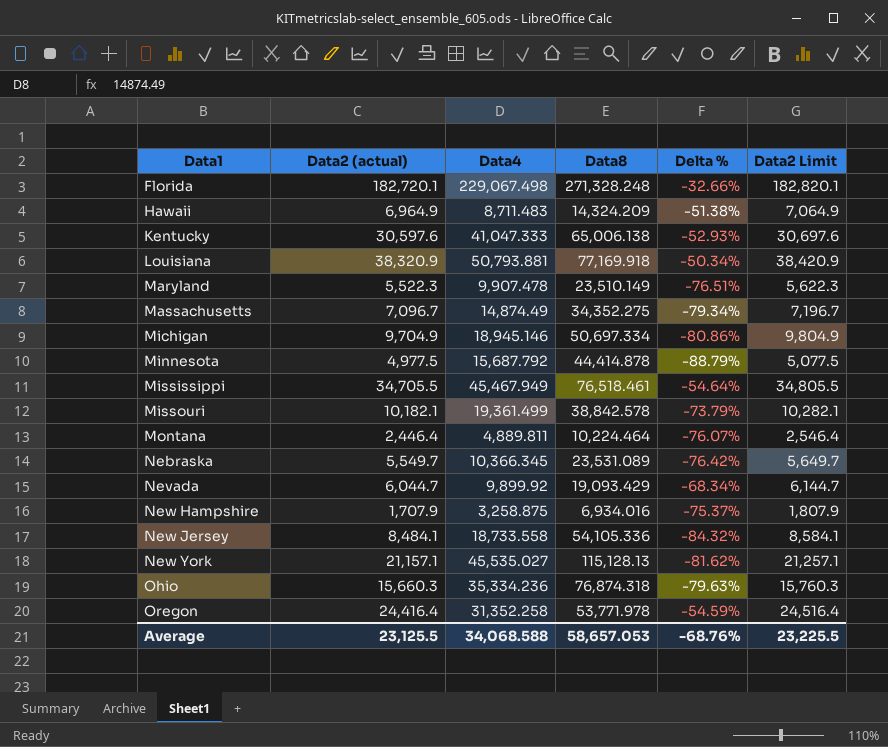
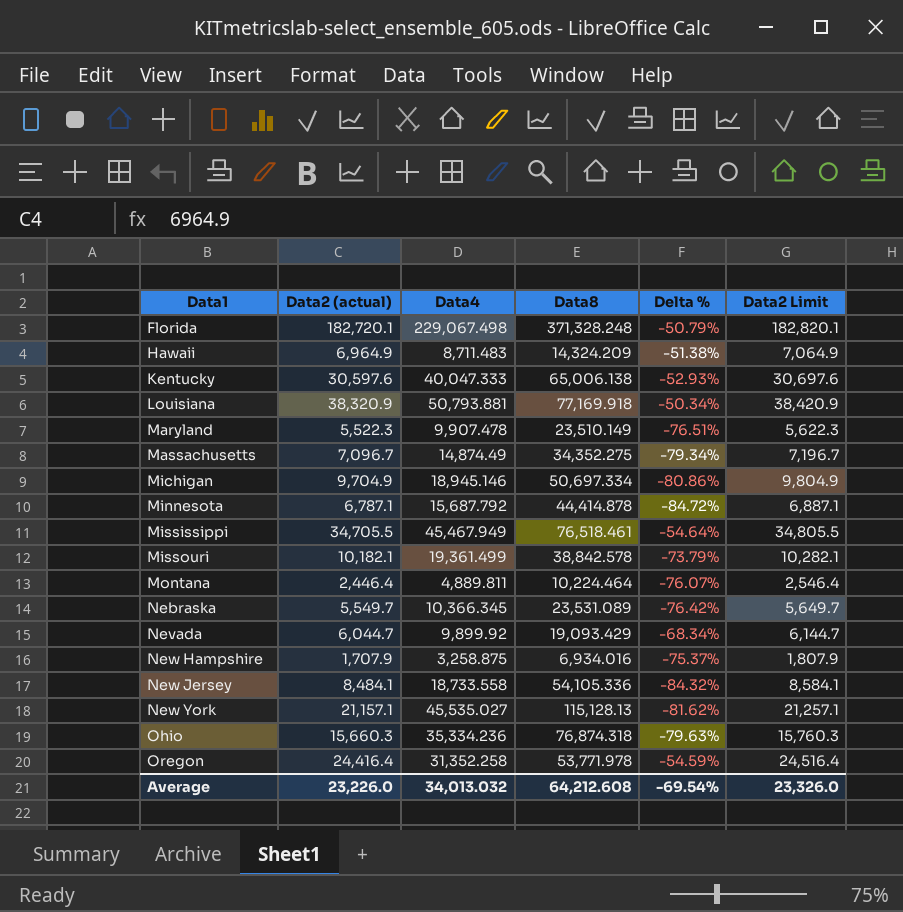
Florida | Data8: 271,328.248 -> 371,328.248
Florida | Delta %: -32.66% -> -50.79%
Kentucky | Data4: 41,047.333 -> 40,047.333
Minnesota | Data2 (actual): 4,977.5 -> 6,787.1
Minnesota | Delta %: -88.79% -> -84.72%
Minnesota | Data2 Limit: 5,077.5 -> 6,887.1
Average | Data2 (actual): 23,125.5 -> 23,226.0
Average | Data4: 34,068.588 -> 34,013.032
Average | Data8: 58,657.053 -> 64,212.608
Average | Delta %: -68.76% -> -69.54%
Average | Data2 Limit: 23,225.5 -> 23,326.0

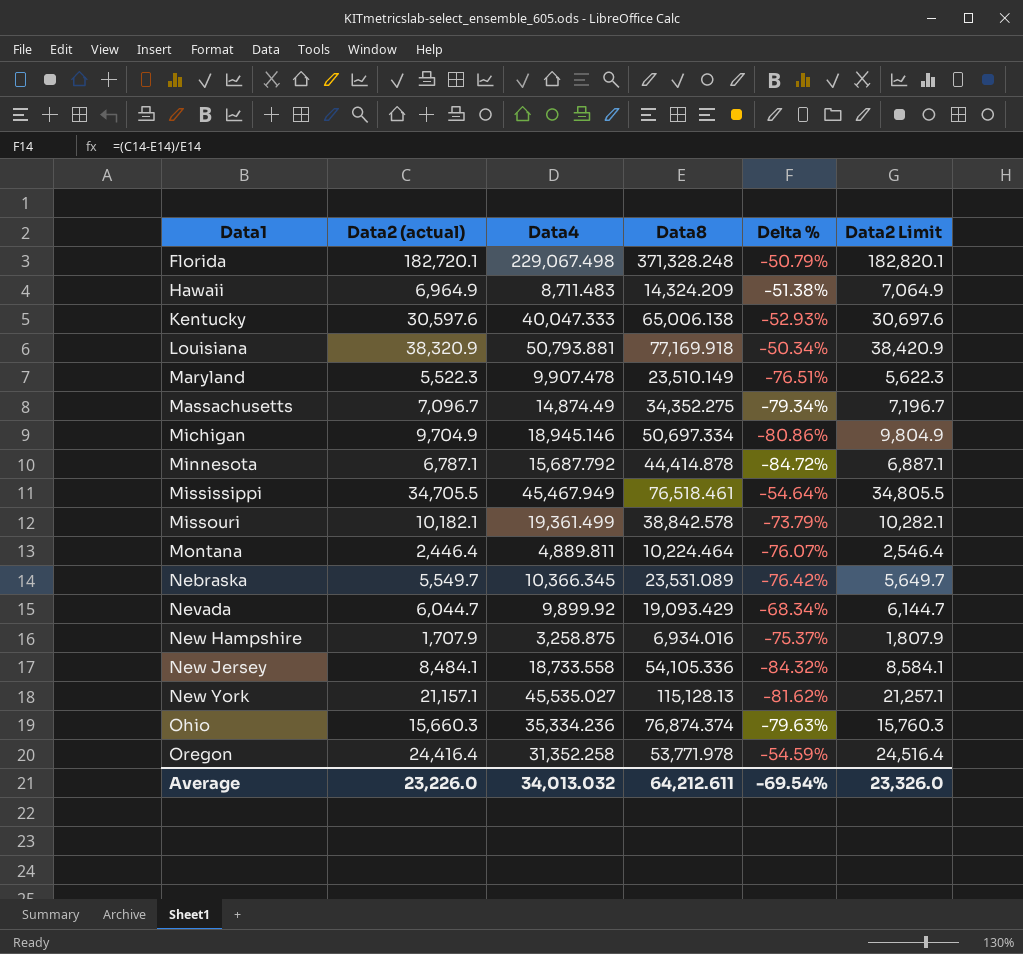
Ohio | Data8: 76,874.318 -> 76,874.374
Average | Data8: 64,212.608 -> 64,212.611

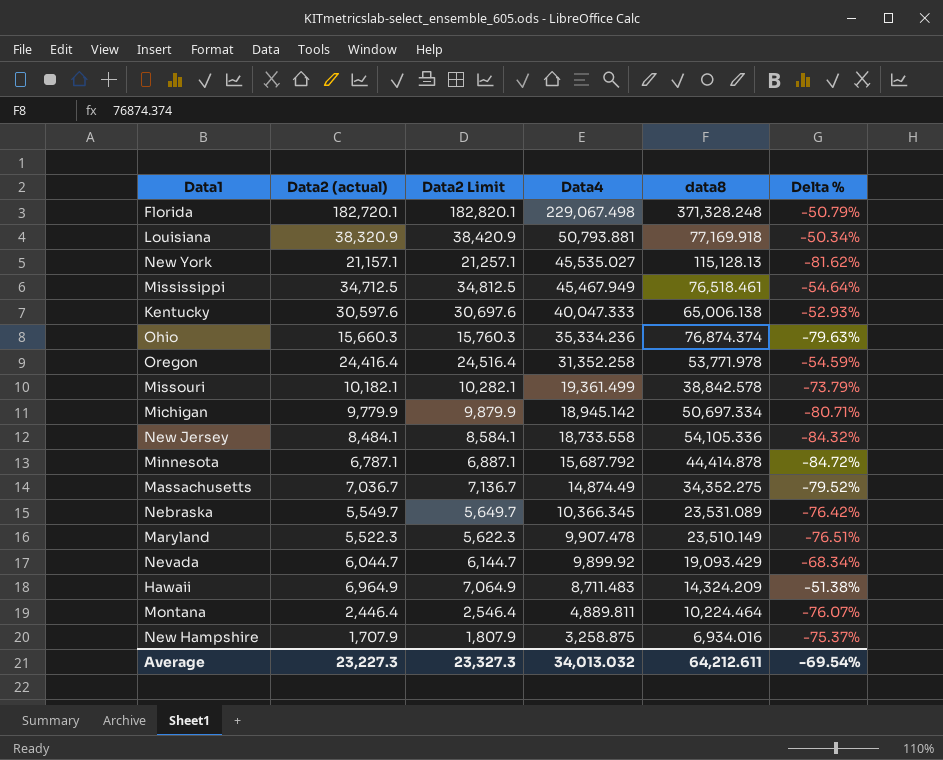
row order: Data1 ascending -> Data4 descending
column Data2 Limit | position: 6 -> 3
column name: Data8 -> data8
Mississippi | Data2 (actual): 34,705.5 -> 34,712.5
Mississippi | Data2 Limit: 34,805.5 -> 34,812.5
Michigan | Data2 (actual): 9,704.9 -> 9,779.9
Michigan | Data2 Limit: 9,804.9 -> 9,879.9
Michigan | Data4: 18,945.146 -> 18,945.142
Michigan | Delta %: -80.86% -> -80.71%
Massachusetts | Data2 (actual): 7,096.7 -> 7,036.7
Massachusetts | Data2 Limit: 7,196.7 -> 7,136.7
Massachusetts | Delta %: -79.34% -> -79.52%
Average | Data2 (actual): 23,226.0 -> 23,227.3
Average | Data2 Limit: 23,326.0 -> 23,327.3

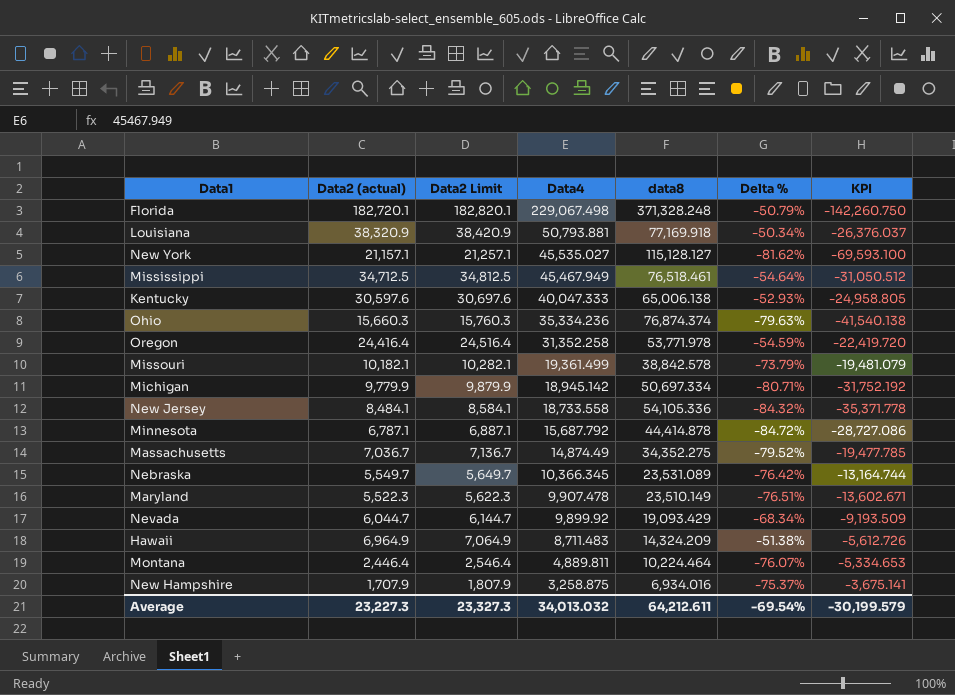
column KPI | formula: none -> [Data4] - [data8]
New York | data8: 115,128.13 -> 115,128.127

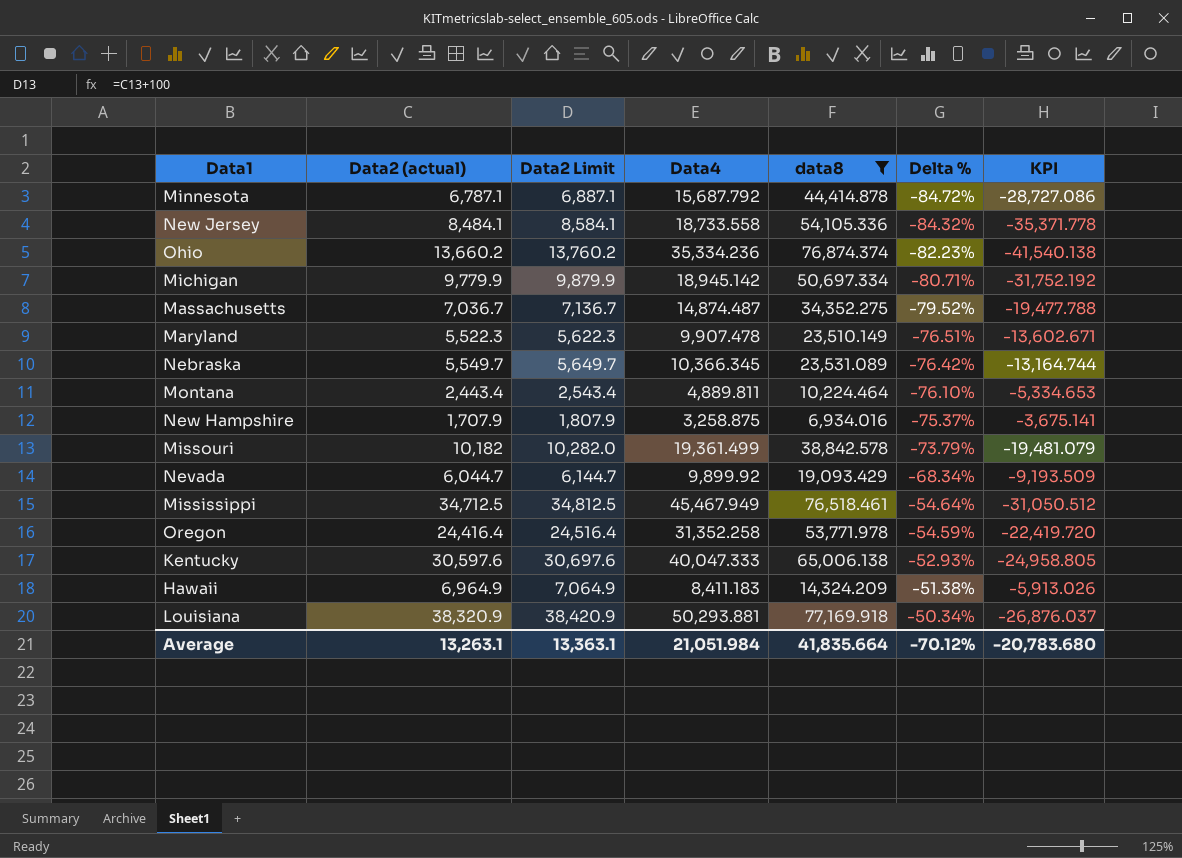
filter: none -> data8 <= 77,169.918
row order: Data4 descending -> Delta % ascending
Ohio | Data2 (actual): 15,660.3 -> 13,660.2
Ohio | Data2 Limit: 15,760.3 -> 13,760.2
Ohio | Delta %: -79.63% -> -82.23%
Massachusetts | Data4: 14,874.49 -> 14,874.487
Massachusetts | KPI: -19,477.785 -> -19,477.788
Montana | Data2 (actual): 2,446.4 -> 2,443.4
Montana | Data2 Limit: 2,546.4 -> 2,543.4
Montana | Delta %: -76.07% -> -76.10%
Missouri | Data2 (actual): 10,182.1 -> 10,182
Missouri | Data2 Limit: 10,282.1 -> 10,282.0
Hawaii | Data4: 8,711.483 -> 8,411.183
Hawaii | KPI: -5,612.726 -> -5,913.026
Louisiana | Data4: 50,793.881 -> 50,293.881
Louisiana | KPI: -26,376.037 -> -26,876.037
Average | Data2 (actual): 23,227.3 -> 13,263.1
Average | Data2 Limit: 23,327.3 -> 13,363.1
Average | Data4: 34,013.032 -> 21,051.984
Average | data8: 64,212.611 -> 41,835.664
Average | Delta %: -69.54% -> -70.12%
Average | KPI: -30,199.579 -> -20,783.680

